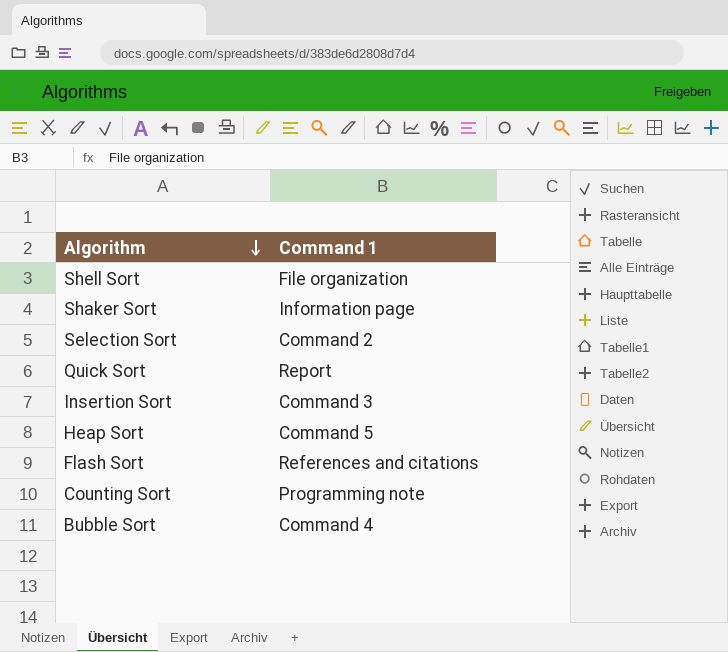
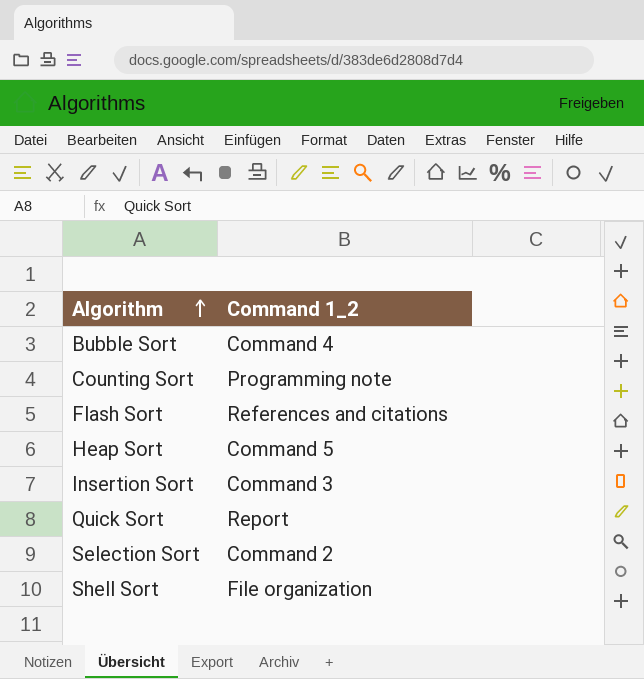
row order: Algorithm descending -> Algorithm ascending
column name: Command 1 -> Command 1_2
row Shaker Sort: Information page -> none

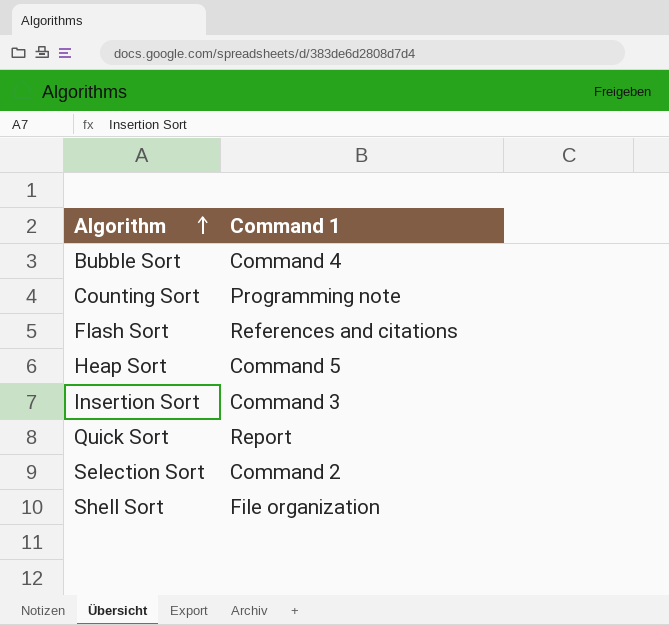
column name: Command 1_2 -> Command 1

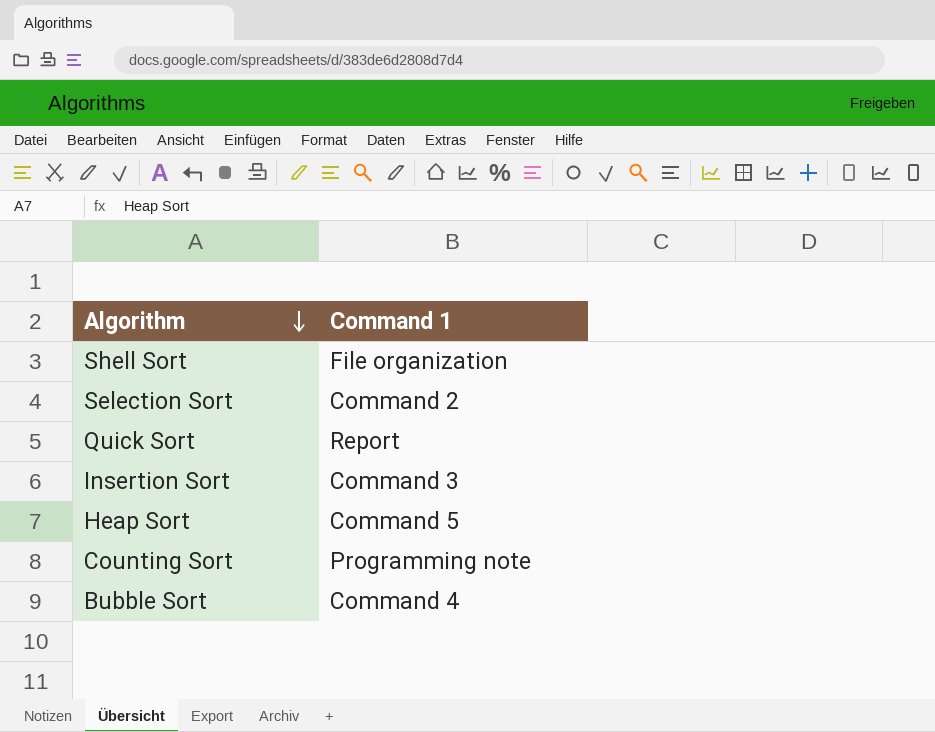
row order: Algorithm ascending -> Algorithm descending
row Flash Sort: References and citations -> none

